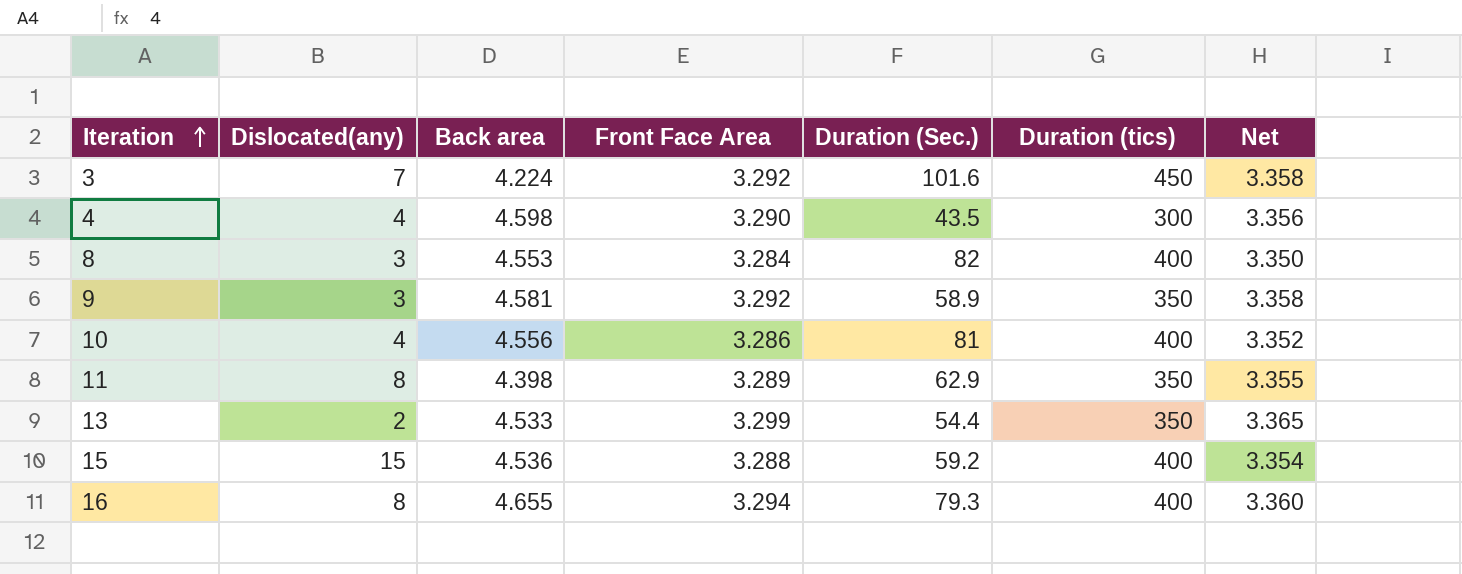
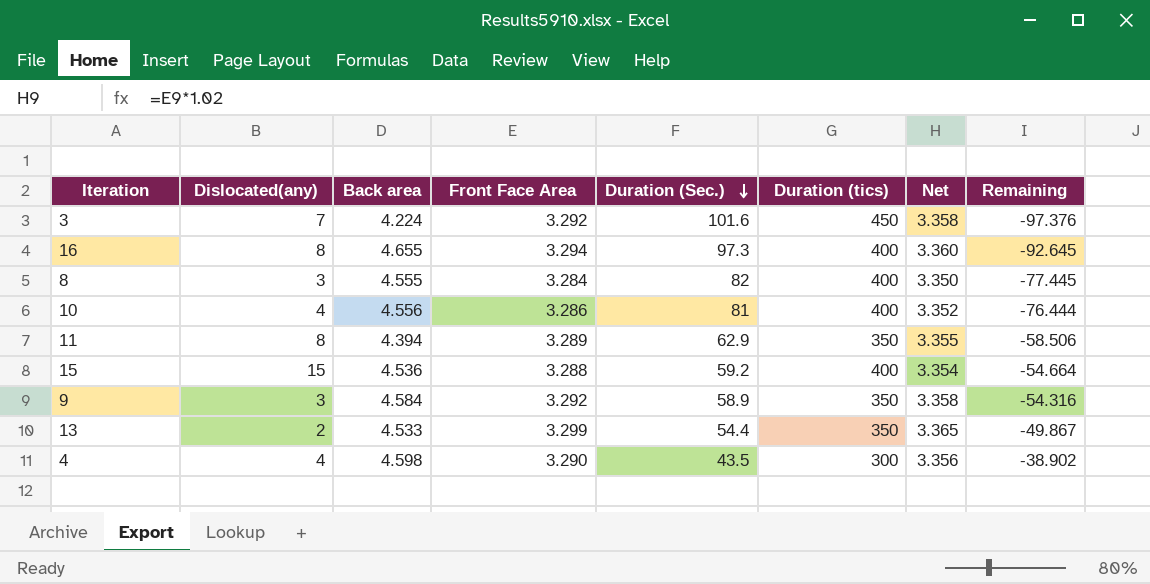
row order: Iteration ascending -> Duration (Sec.) descending
column Remaining | formula: none -> [Back area] - [Duration (Sec.)]
16 | Duration (Sec.): 79.3 -> 97.3
8 | Back area: 4.553 -> 4.555
11 | Back area: 4.398 -> 4.394
9 | Back area: 4.581 -> 4.584

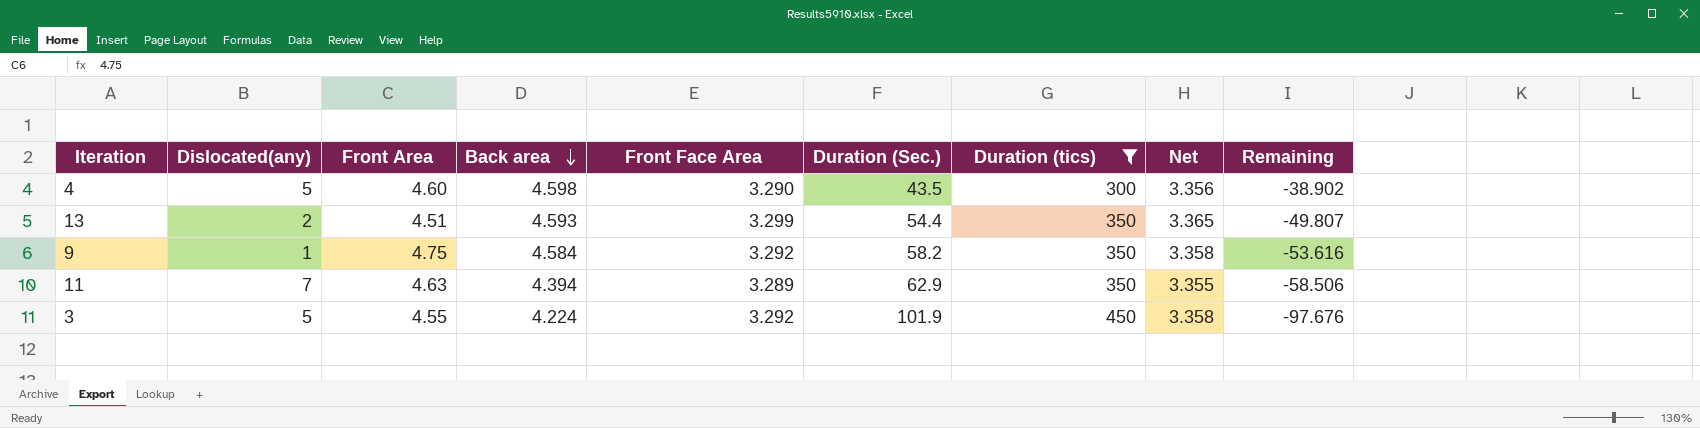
filter: none -> Duration (tics) != 400
row order: Duration (Sec.) descending -> Back area descending
column Front Area | position: none -> 3
4 | Dislocated(any): 4 -> 5
13 | Back area: 4.533 -> 4.593
13 | Remaining: -49.867 -> -49.807
9 | Dislocated(any): 3 -> 1
9 | Duration (Sec.): 58.9 -> 58.2
9 | Remaining: -54.316 -> -53.616
11 | Dislocated(any): 8 -> 7
3 | Dislocated(any): 7 -> 5
3 | Duration (Sec.): 101.6 -> 101.9
3 | Remaining: -97.376 -> -97.676

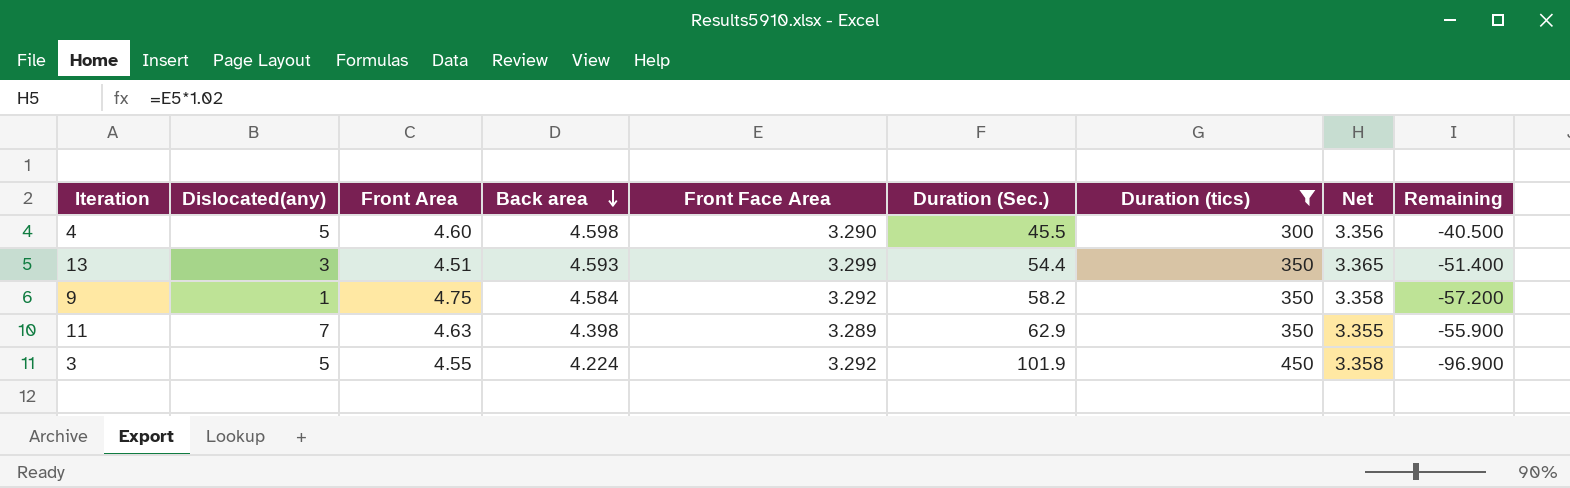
column Remaining | formula: [Back area] - [Duration (Sec.)] -> [Dislocated(any)] - [Duration (Sec.)]
4 | Duration (Sec.): 43.5 -> 45.5
13 | Dislocated(any): 2 -> 3
11 | Back area: 4.394 -> 4.398

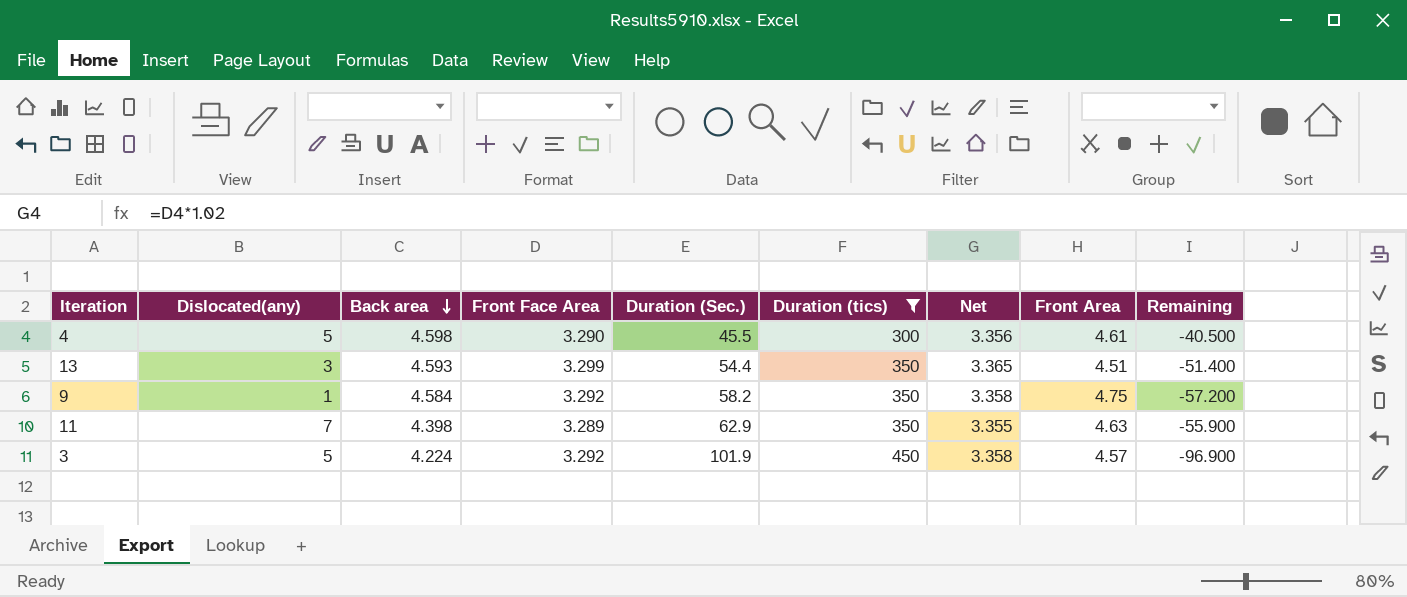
column Front Area | position: 3 -> 8
4 | Front Area: 4.60 -> 4.61
3 | Front Area: 4.55 -> 4.57

